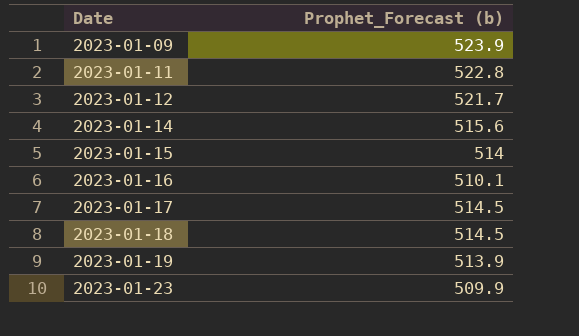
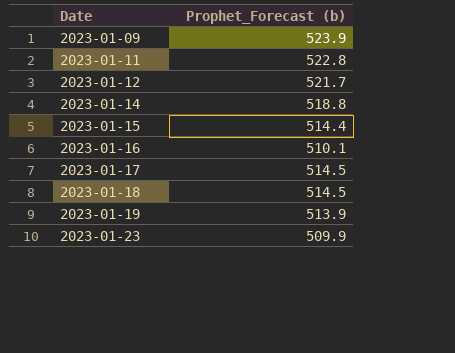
2023-01-14 | Prophet_Forecast (b): 515.6 -> 518.8
2023-01-15 | Prophet_Forecast (b): 514 -> 514.4

